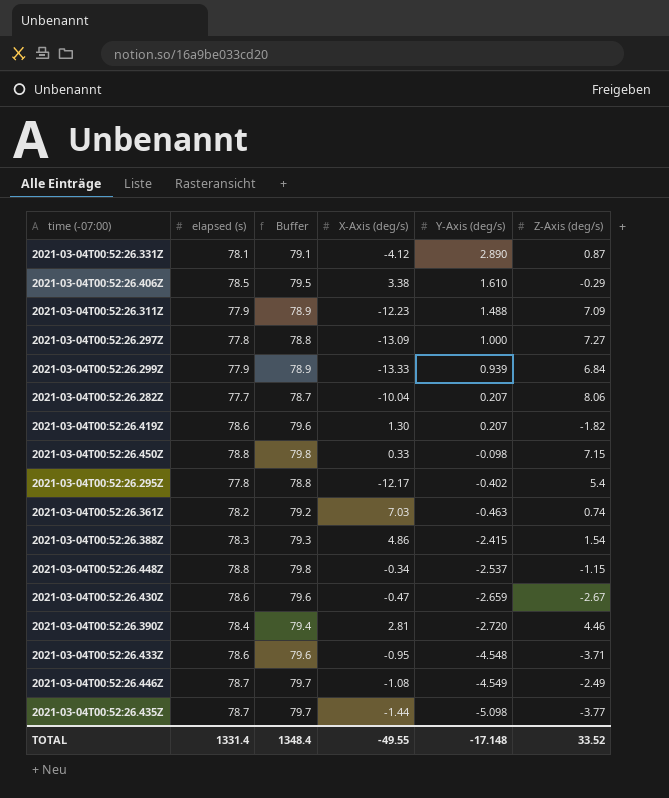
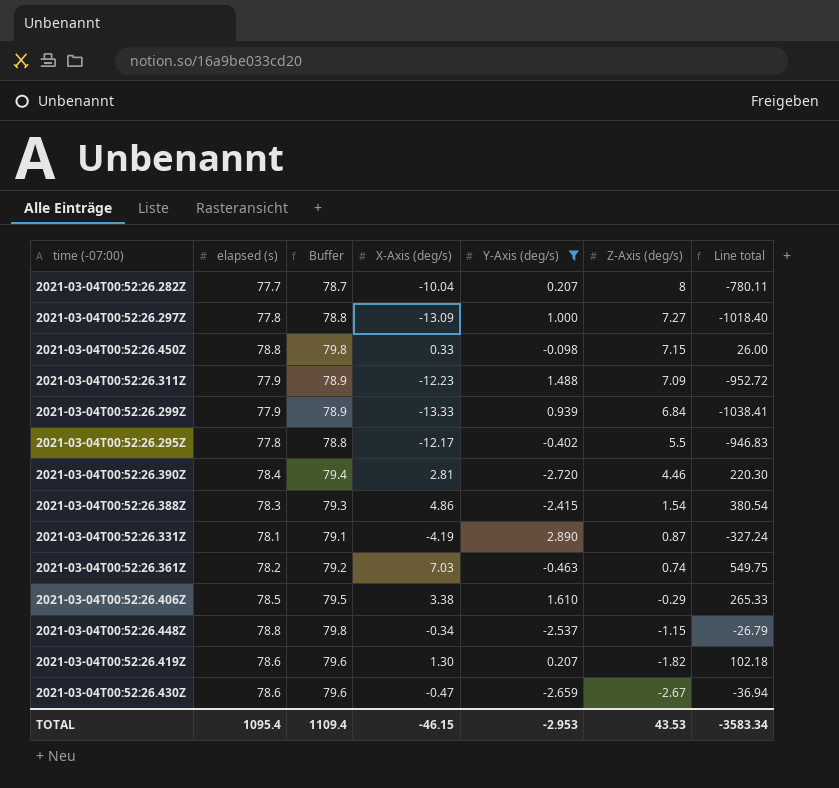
filter: none -> Y-Axis (deg/s) >= -2.720
row order: Y-Axis (deg/s) descending -> Z-Axis (deg/s) descending
column Line total | formula: none -> [elapsed (s)] * [X-Axis (deg/s)]
2021-03-04T00:52:26.282Z | Z-Axis (deg/s): 8.06 -> 8
2021-03-04T00:52:26.295Z | Z-Axis (deg/s): 5.4 -> 5.5
2021-03-04T00:52:26.331Z | X-Axis (deg/s): -4.12 -> -4.19
TOTAL | elapsed (s): 1331.4 -> 1095.4
TOTAL | Buffer: 1348.4 -> 1109.4
TOTAL | X-Axis (deg/s): -49.55 -> -46.15
TOTAL | Y-Axis (deg/s): -17.148 -> -2.953
TOTAL | Z-Axis (deg/s): 33.52 -> 43.53

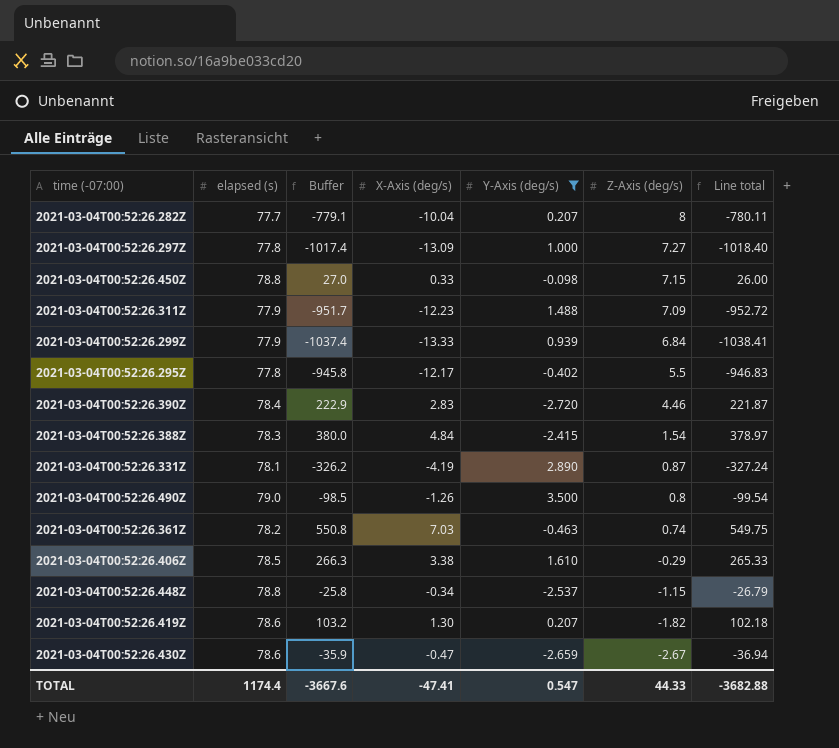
column Buffer | formula: [elapsed (s)] + 1 -> [Line total] + 1
2021-03-04T00:52:26.390Z | X-Axis (deg/s): 2.81 -> 2.83
2021-03-04T00:52:26.390Z | Line total: 220.30 -> 221.87
2021-03-04T00:52:26.388Z | X-Axis (deg/s): 4.86 -> 4.84
2021-03-04T00:52:26.388Z | Line total: 380.54 -> 378.97
row 2021-03-04T00:52:26.490Z: none -> 79.0 | -98.5 | -1.26 | 3.500 | 0.8 | -99.54
TOTAL | elapsed (s): 1095.4 -> 1174.4
TOTAL | Buffer: 1109.4 -> -3667.6
TOTAL | X-Axis (deg/s): -46.15 -> -47.41
TOTAL | Y-Axis (deg/s): -2.953 -> 0.547
TOTAL | Z-Axis (deg/s): 43.53 -> 44.33
TOTAL | Line total: -3583.34 -> -3682.88

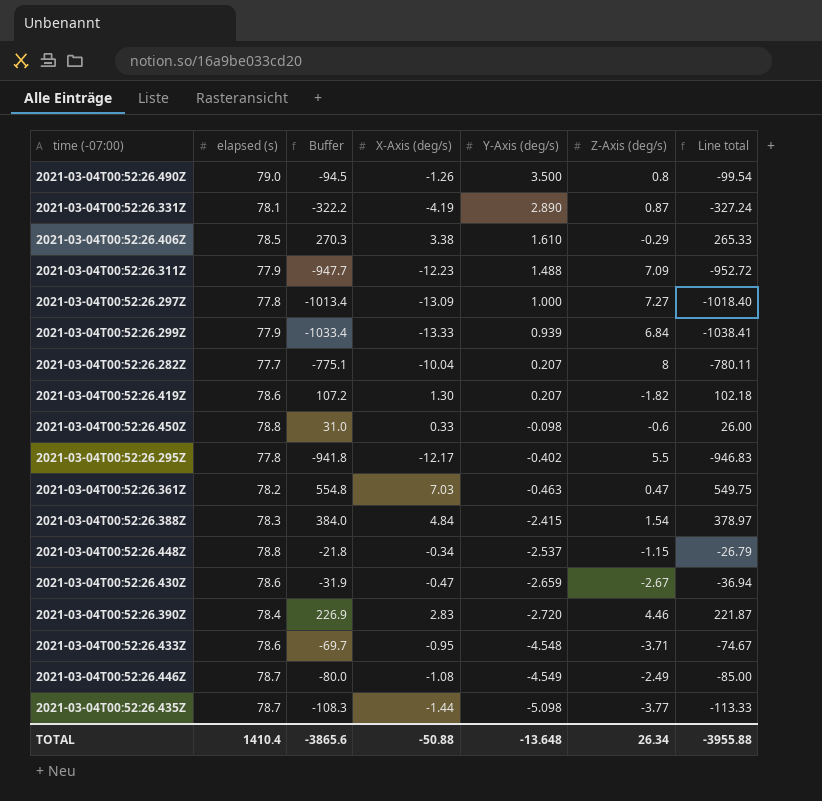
filter: Y-Axis (deg/s) >= -2.720 -> none
row order: Z-Axis (deg/s) descending -> Y-Axis (deg/s) descending
column Buffer | formula: [Line total] + 1 -> [Line total] + 5
2021-03-04T00:52:26.450Z | Z-Axis (deg/s): 7.15 -> -0.6
2021-03-04T00:52:26.361Z | Z-Axis (deg/s): 0.74 -> 0.47
TOTAL | elapsed (s): 1174.4 -> 1410.4
TOTAL | Buffer: -3667.6 -> -3865.6
TOTAL | X-Axis (deg/s): -47.41 -> -50.88
TOTAL | Y-Axis (deg/s): 0.547 -> -13.648
TOTAL | Z-Axis (deg/s): 44.33 -> 26.34
TOTAL | Line total: -3682.88 -> -3955.88

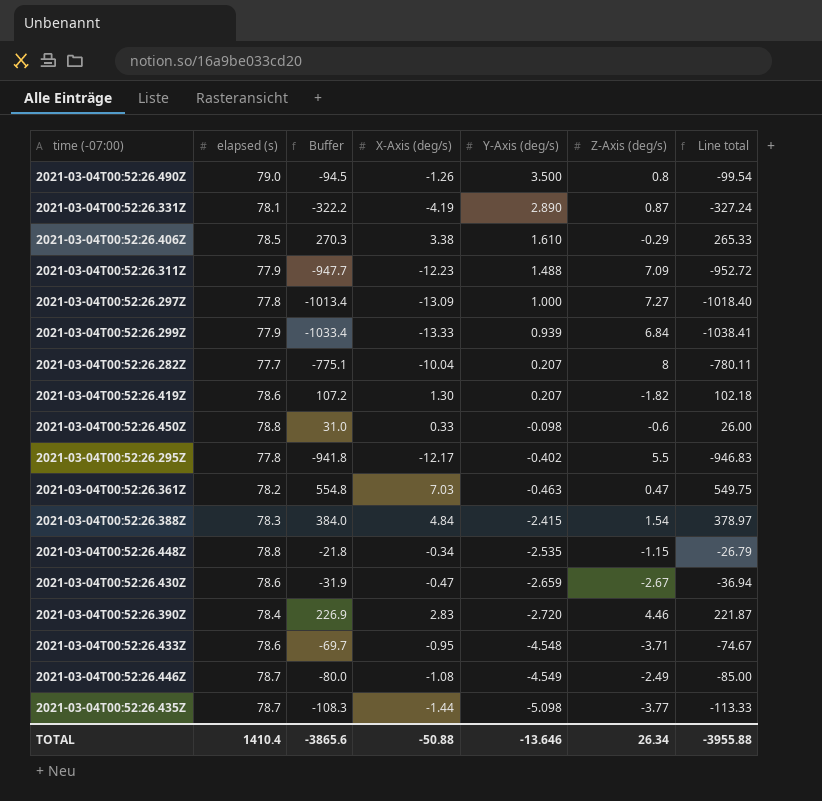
2021-03-04T00:52:26.448Z | Y-Axis (deg/s): -2.537 -> -2.535
TOTAL | Y-Axis (deg/s): -13.648 -> -13.646

